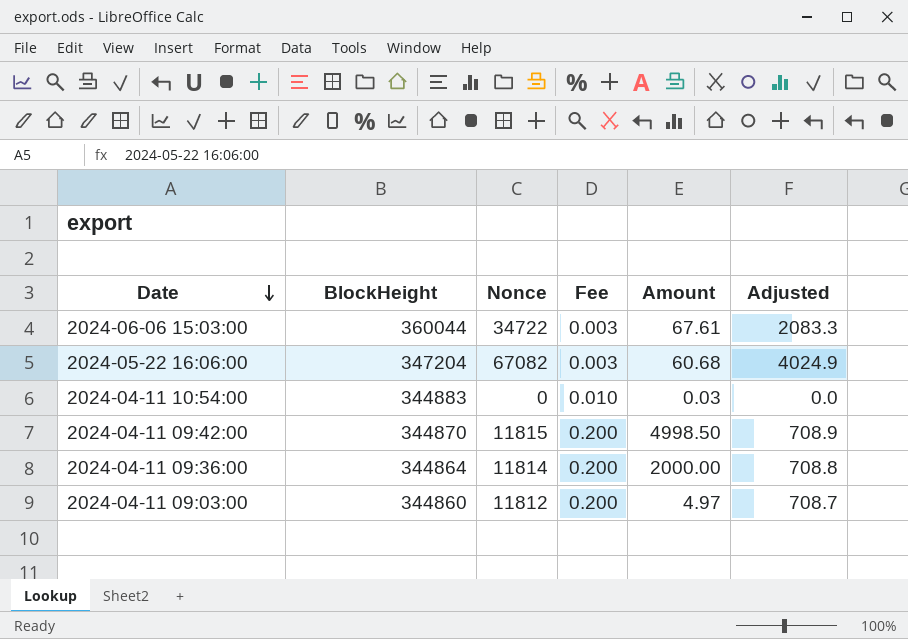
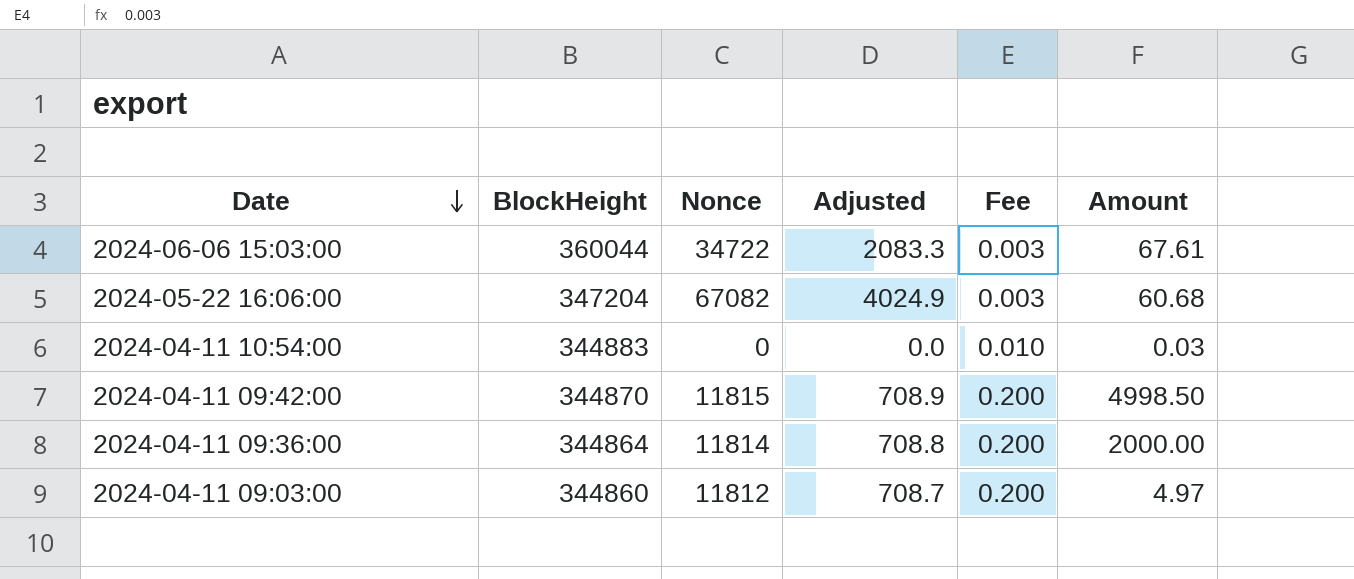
column Adjusted | position: 6 -> 4

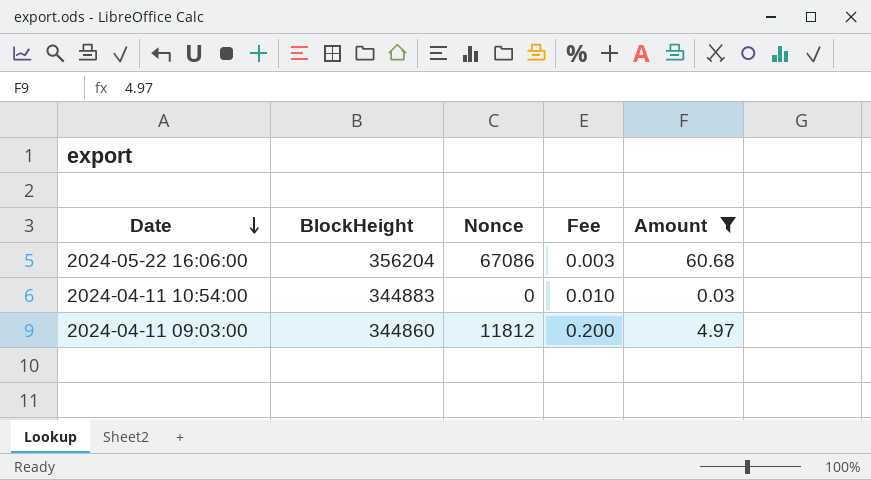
filter: none -> Amount <= 60.68
column Adjusted | formula: [Nonce] * 0.06 -> none
2024-05-22 16:06:00 | BlockHeight: 347204 -> 356204
2024-05-22 16:06:00 | Nonce: 67082 -> 67086

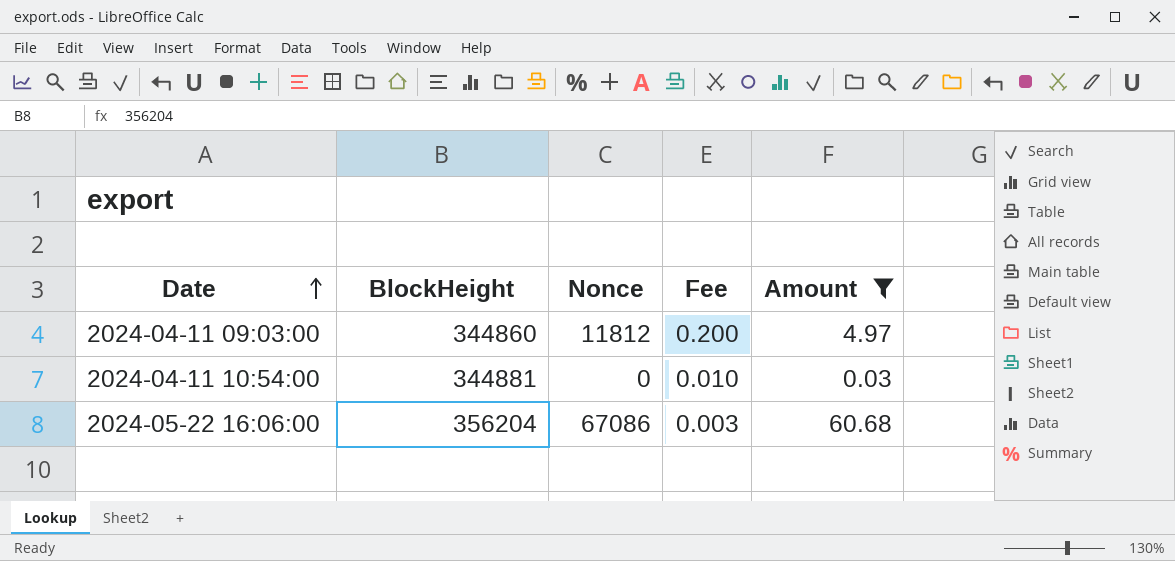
row order: Date descending -> Date ascending
2024-04-11 10:54:00 | BlockHeight: 344883 -> 344881

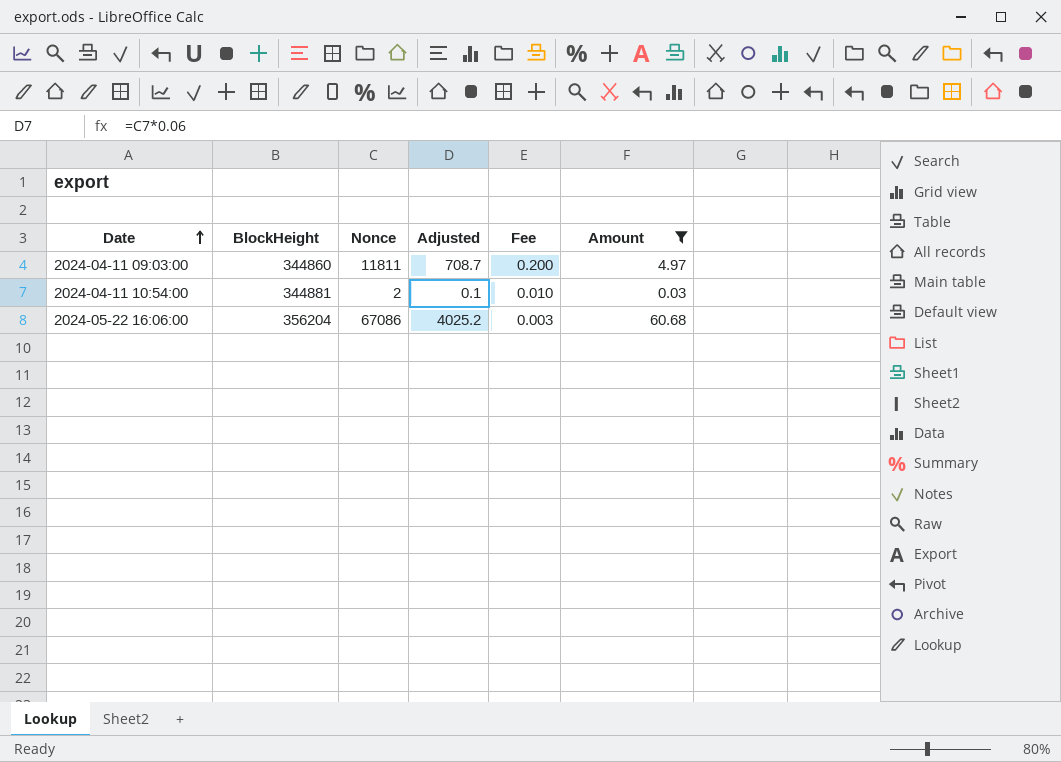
column Adjusted | formula: none -> [Nonce] * 0.06
2024-04-11 09:03:00 | Nonce: 11812 -> 11811
2024-04-11 10:54:00 | Nonce: 0 -> 2

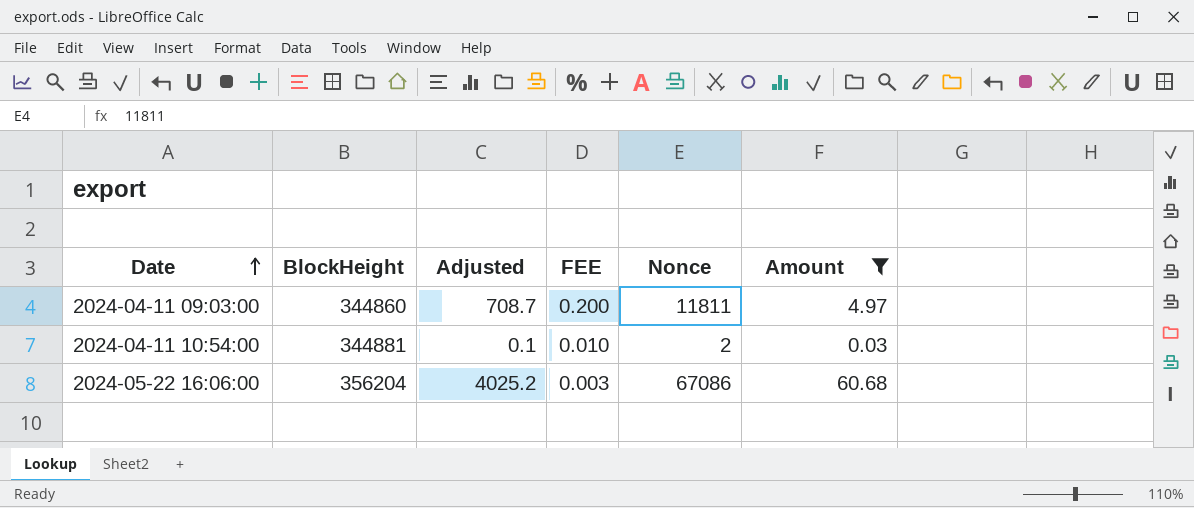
column name: Fee -> FEE
column Nonce | position: 3 -> 5

